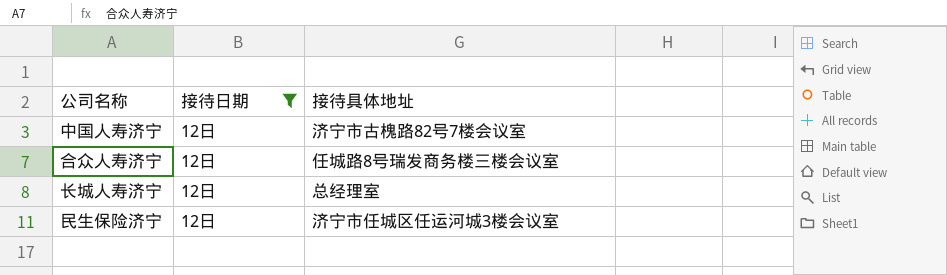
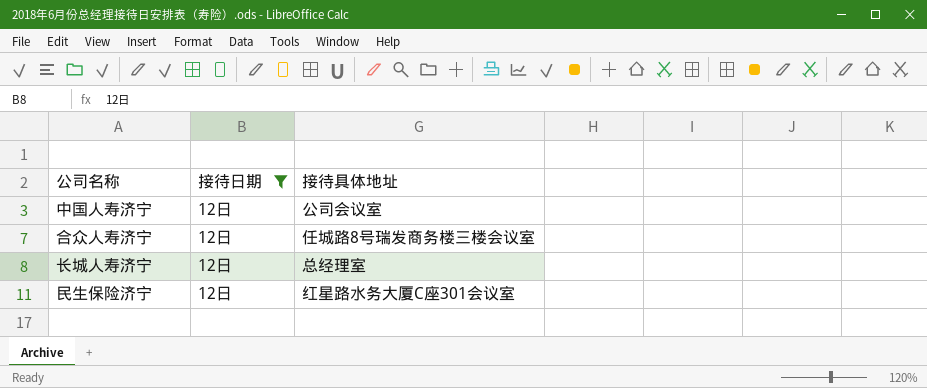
中国人寿济宁 | 接待具体地址: 济宁市古槐路82号7楼会议室 -> 公司会议室
民生保险济宁 | 接待具体地址: 济宁市任城区任运河城3楼会议室 -> 红星路水务大厦C座301会议室

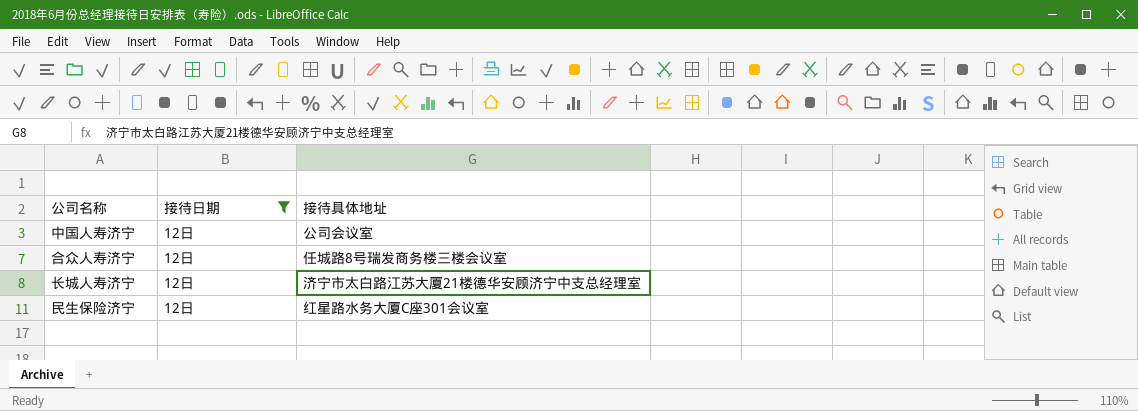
长城人寿济宁 | 接待具体地址: 总经理室 -> 济宁市太白路江苏大厦21楼德华安顾济宁中支总经理室

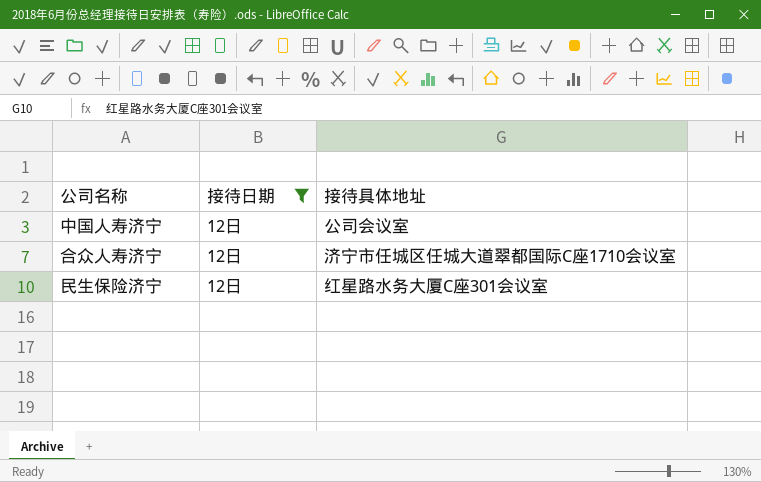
row 长城人寿济宁: 12日 | 济宁市太白路江苏大厦21楼德华安顾济宁中支总经理室 -> none
合众人寿济宁 | 接待具体地址: 任城路8号瑞发商务楼三楼会议室 -> 济宁市任城区任城大道翠都国际C座1710会议室

